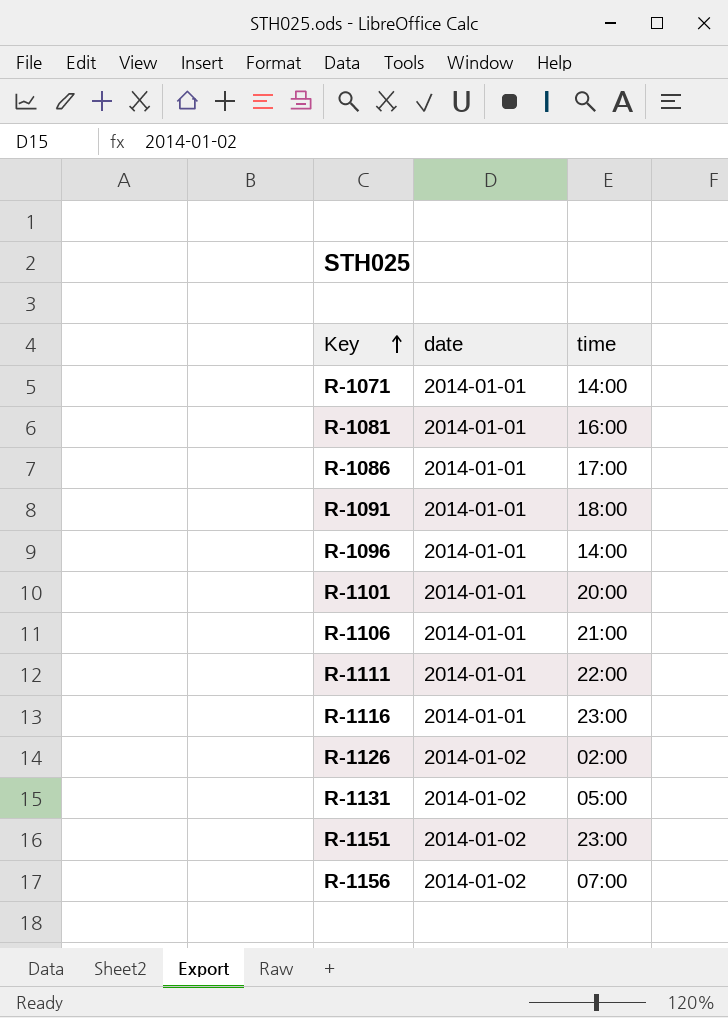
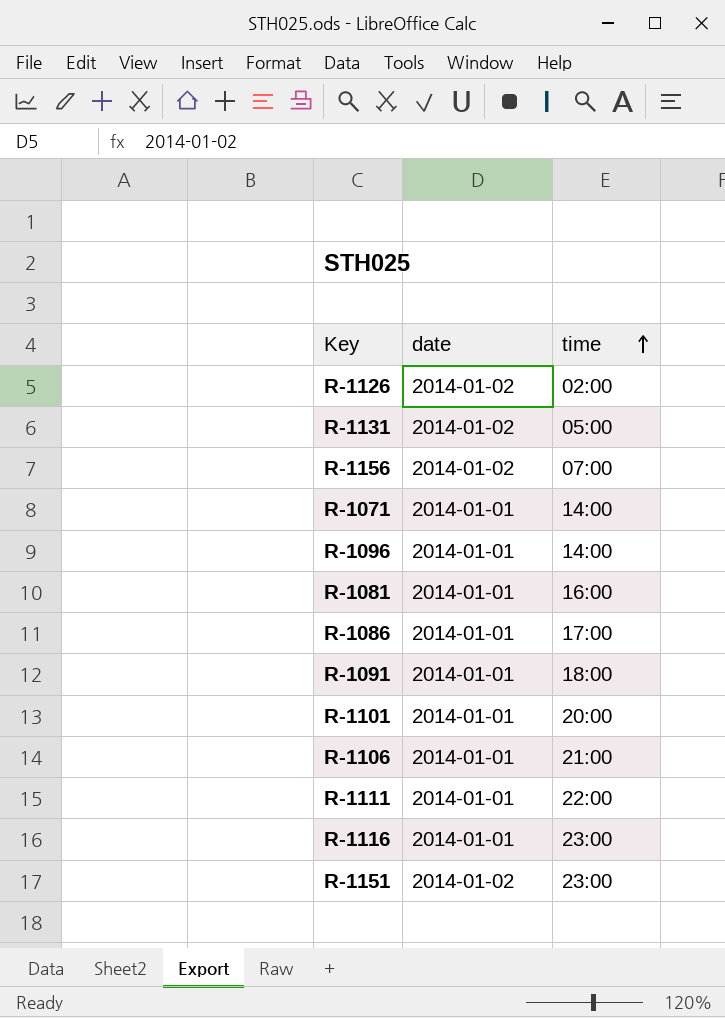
row order: Key ascending -> time ascending

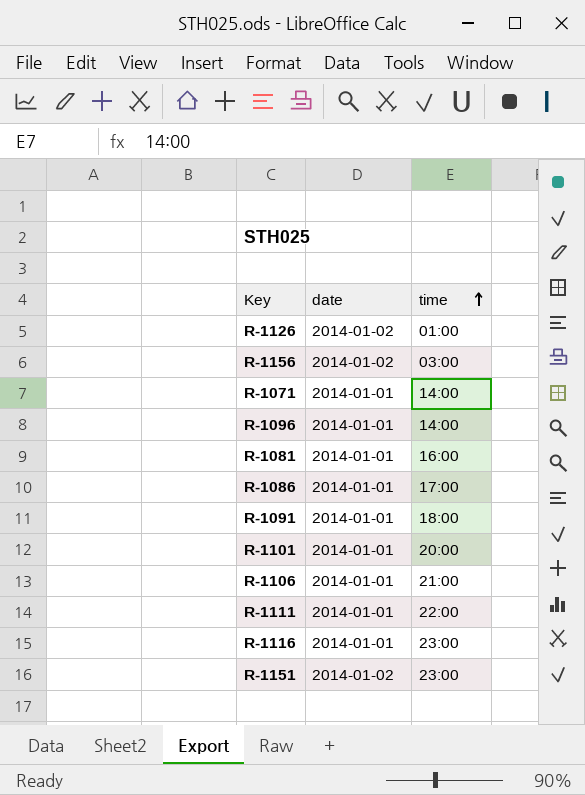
row R-1131: 2014-01-02 | 05:00 -> none
R-1126 | time: 02:00 -> 01:00
R-1156 | time: 07:00 -> 03:00

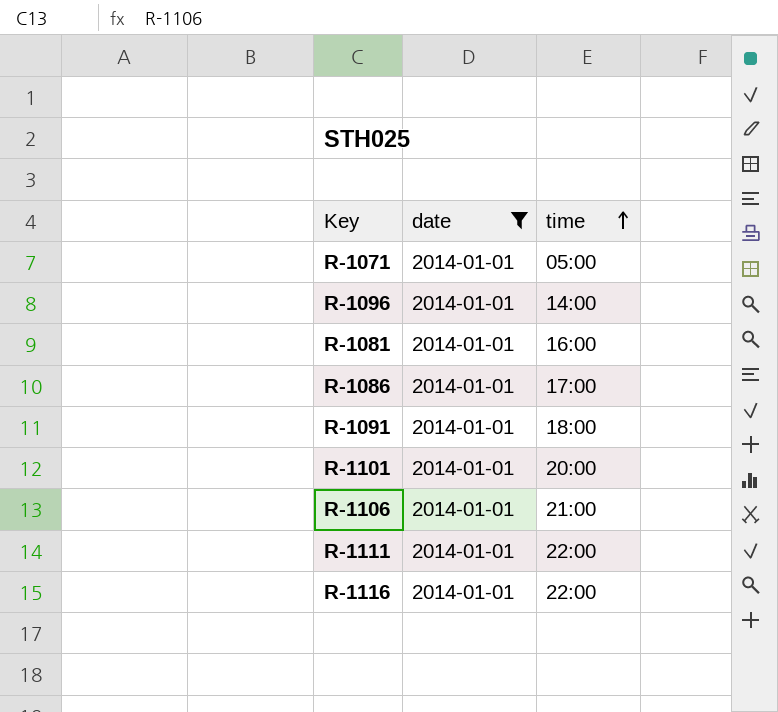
filter: none -> date = 2014-01-01
R-1071 | time: 14:00 -> 05:00
R-1116 | time: 23:00 -> 22:00

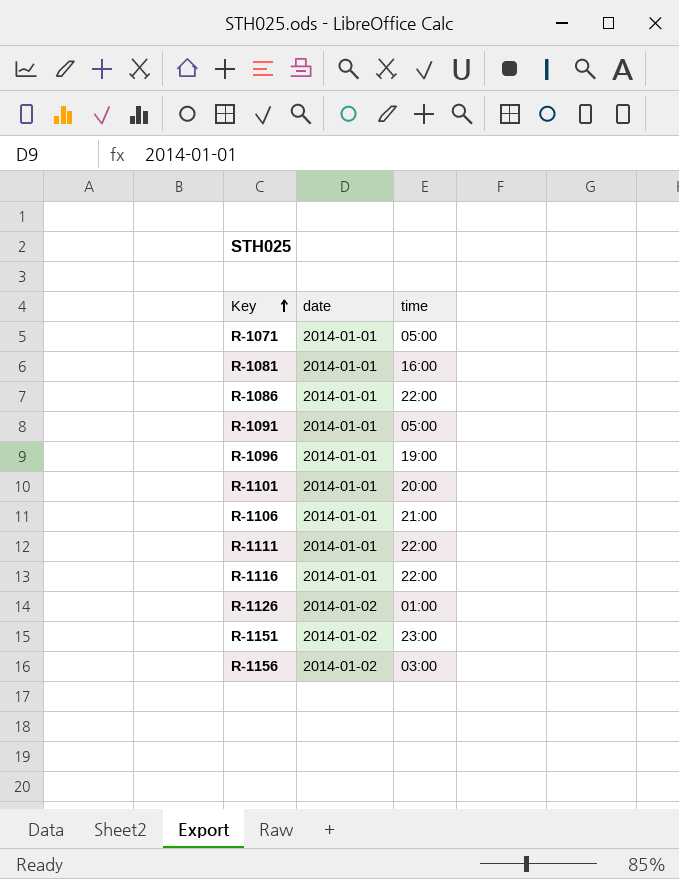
filter: date = 2014-01-01 -> none
row order: time ascending -> Key ascending
R-1086 | time: 17:00 -> 22:00
R-1091 | time: 18:00 -> 05:00
R-1096 | time: 14:00 -> 19:00

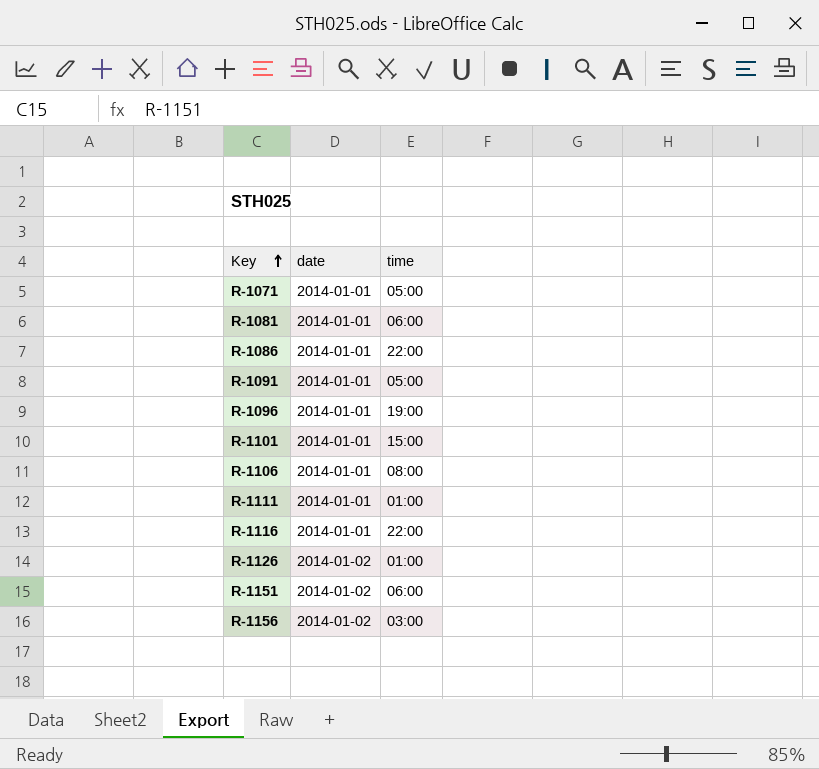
R-1081 | time: 16:00 -> 06:00
R-1101 | time: 20:00 -> 15:00
R-1106 | time: 21:00 -> 08:00
R-1111 | time: 22:00 -> 01:00
R-1151 | time: 23:00 -> 06:00

